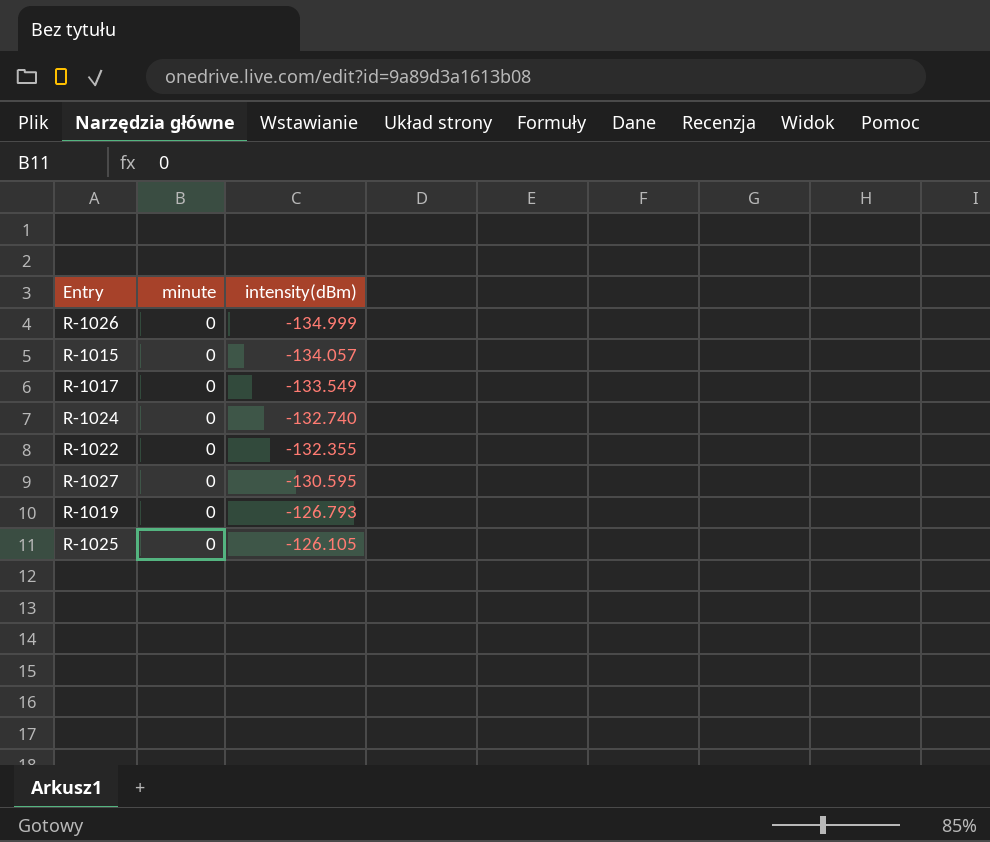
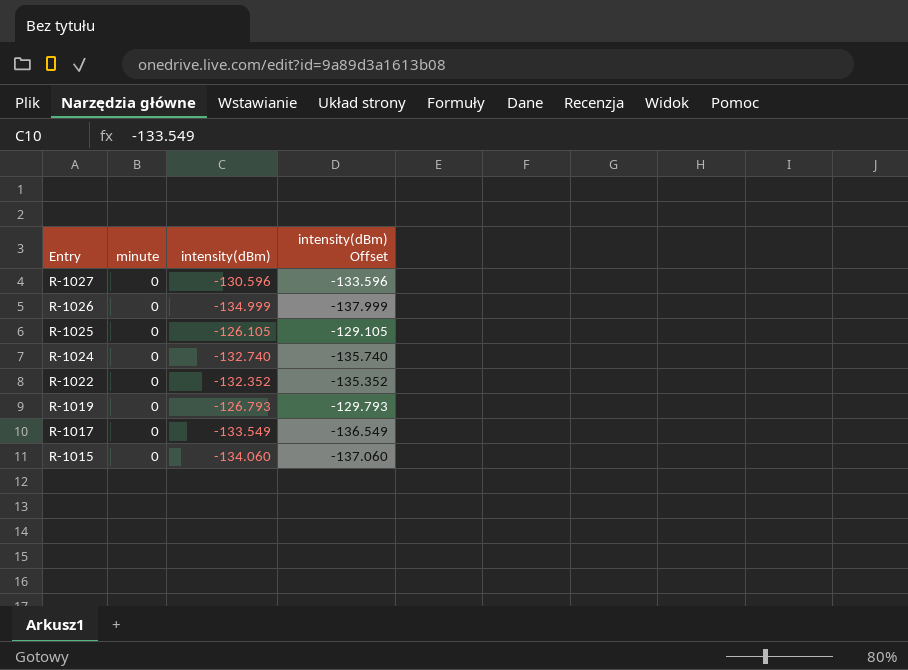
row order: intensity(dBm) ascending -> Entry descending
column intensity(dBm) Offset | formula: none -> [intensity(dBm)] - 3
R-1027 | intensity(dBm): -130.595 -> -130.596
R-1022 | intensity(dBm): -132.355 -> -132.352
R-1015 | intensity(dBm): -134.057 -> -134.060

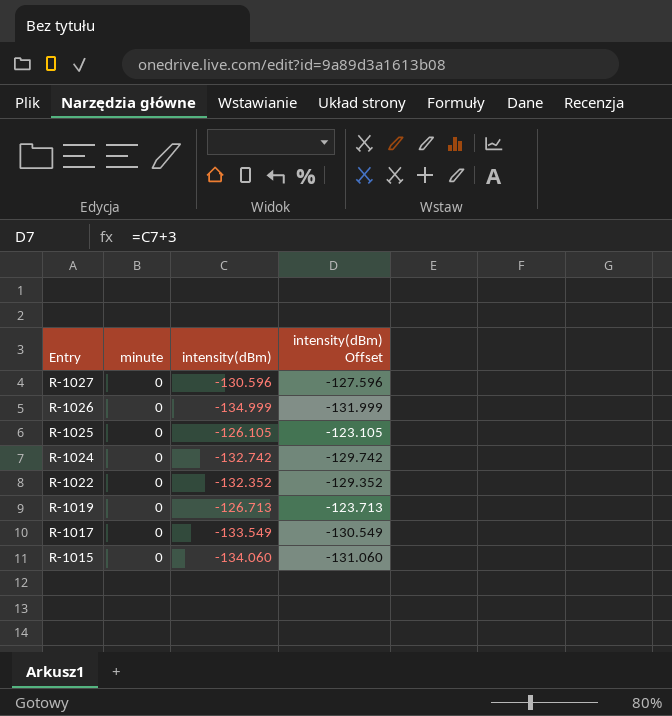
column intensity(dBm) Offset | formula: [intensity(dBm)] - 3 -> [intensity(dBm)] + 3
R-1024 | intensity(dBm): -132.740 -> -132.742
R-1019 | intensity(dBm): -126.793 -> -126.713

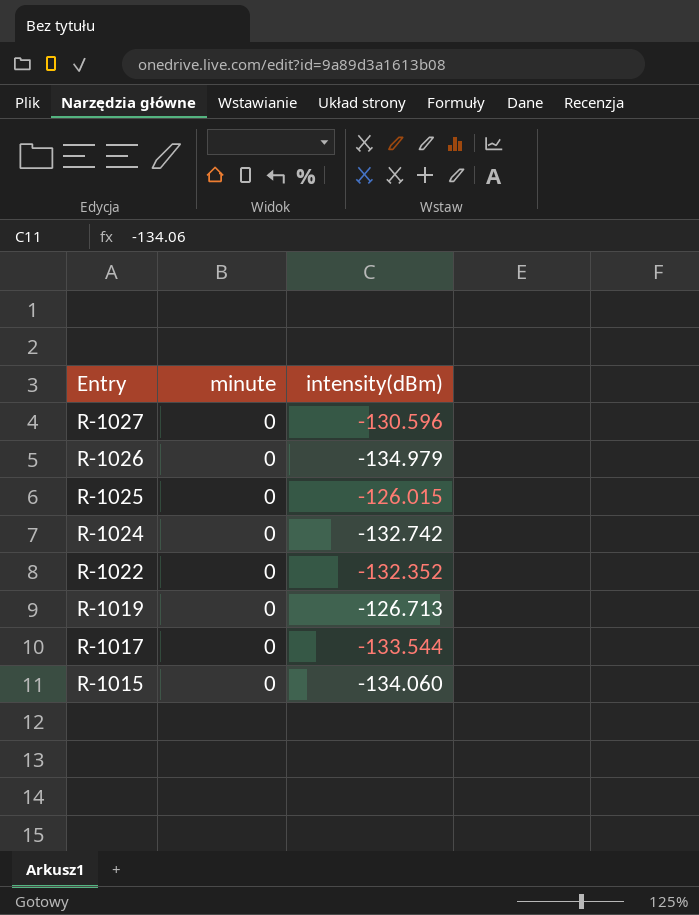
column intensity(dBm) Offset | formula: [intensity(dBm)] + 3 -> none
R-1026 | intensity(dBm): -134.999 -> -134.979
R-1025 | intensity(dBm): -126.105 -> -126.015
R-1017 | intensity(dBm): -133.549 -> -133.544

